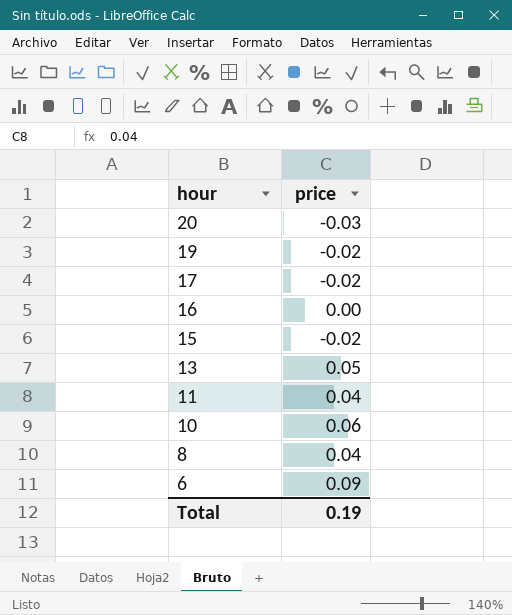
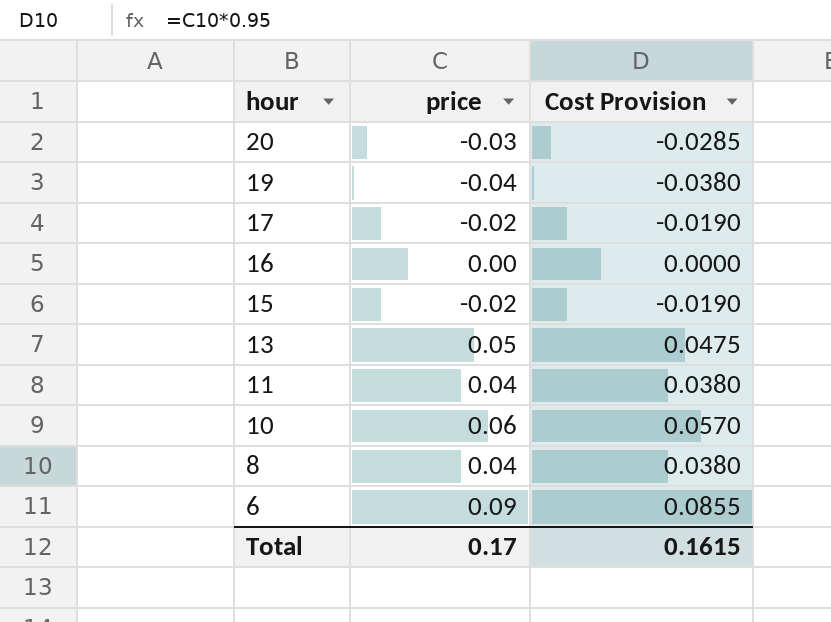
column Cost Provision | formula: none -> [price] * 0.95
19 | price: -0.02 -> -0.04
Total | price: 0.19 -> 0.17

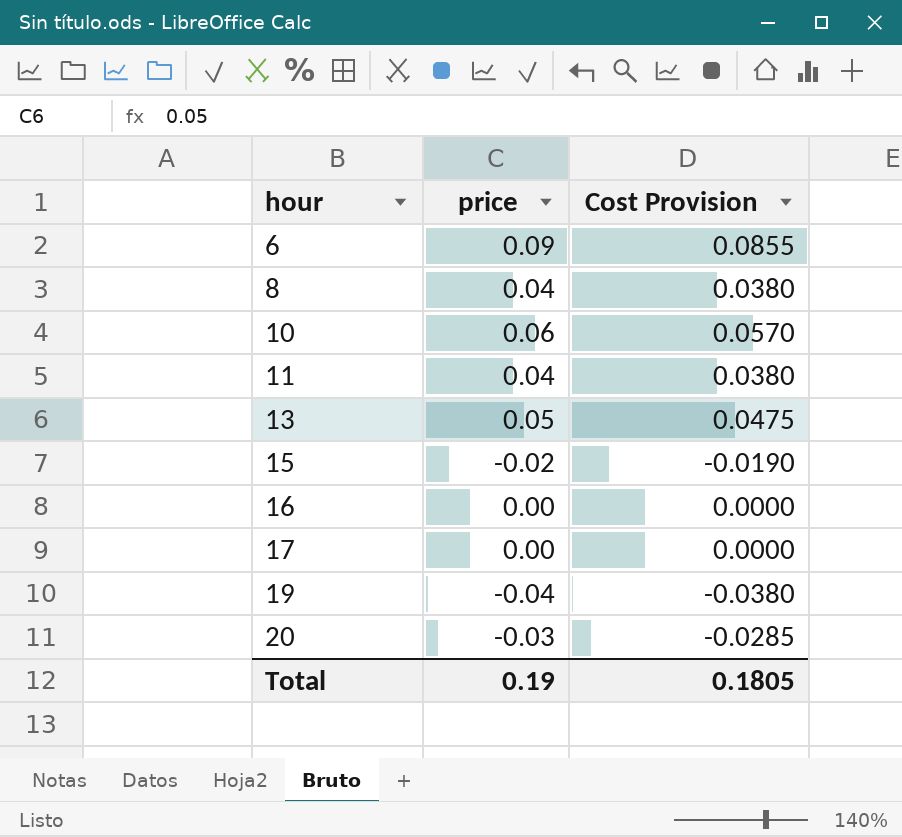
row order: hour descending -> hour ascending
17 | price: -0.02 -> 0.00
17 | Cost Provision: -0.0190 -> 0.0000
Total | price: 0.17 -> 0.19
Total | Cost Provision: 0.1615 -> 0.1805

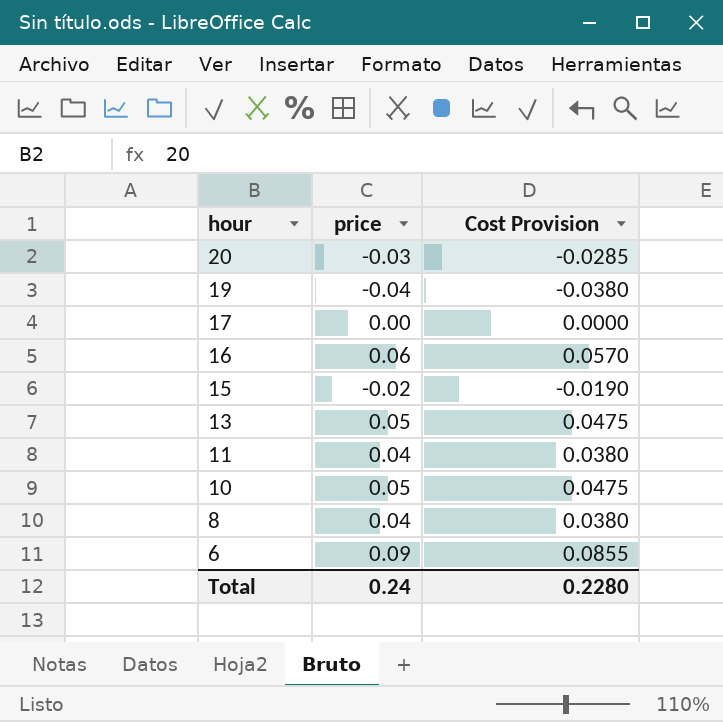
row order: hour ascending -> hour descending
16 | price: 0.00 -> 0.06
16 | Cost Provision: 0.0000 -> 0.0570
10 | price: 0.06 -> 0.05
10 | Cost Provision: 0.0570 -> 0.0475
Total | price: 0.19 -> 0.24
Total | Cost Provision: 0.1805 -> 0.2280

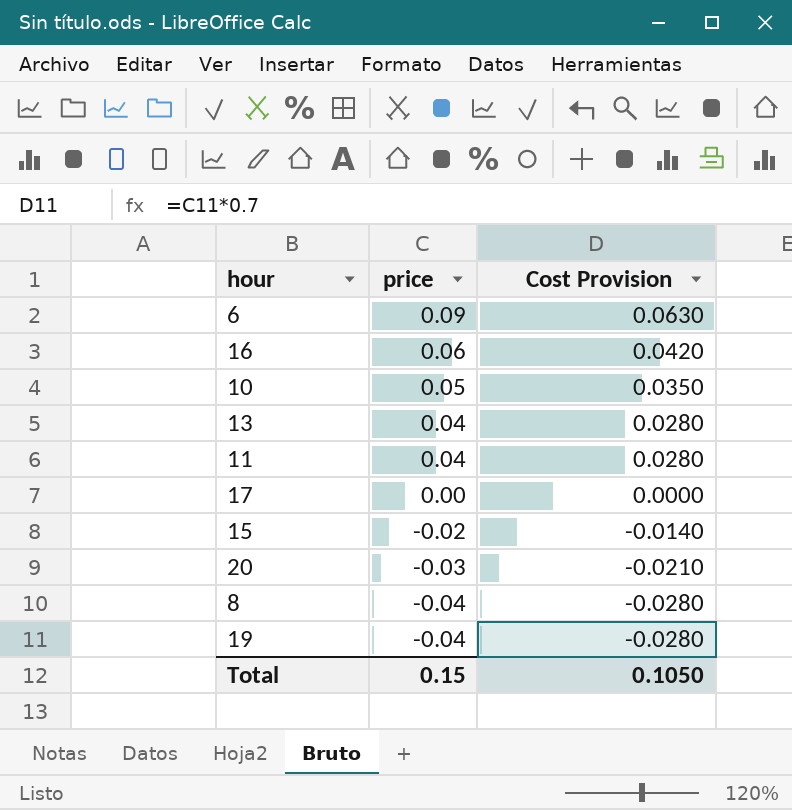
row order: hour descending -> price descending
column Cost Provision | formula: [price] * 0.95 -> [price] * 0.7
13 | price: 0.05 -> 0.04
8 | price: 0.04 -> -0.04
Total | price: 0.24 -> 0.15
Total | Cost Provision: 0.2280 -> 0.1050

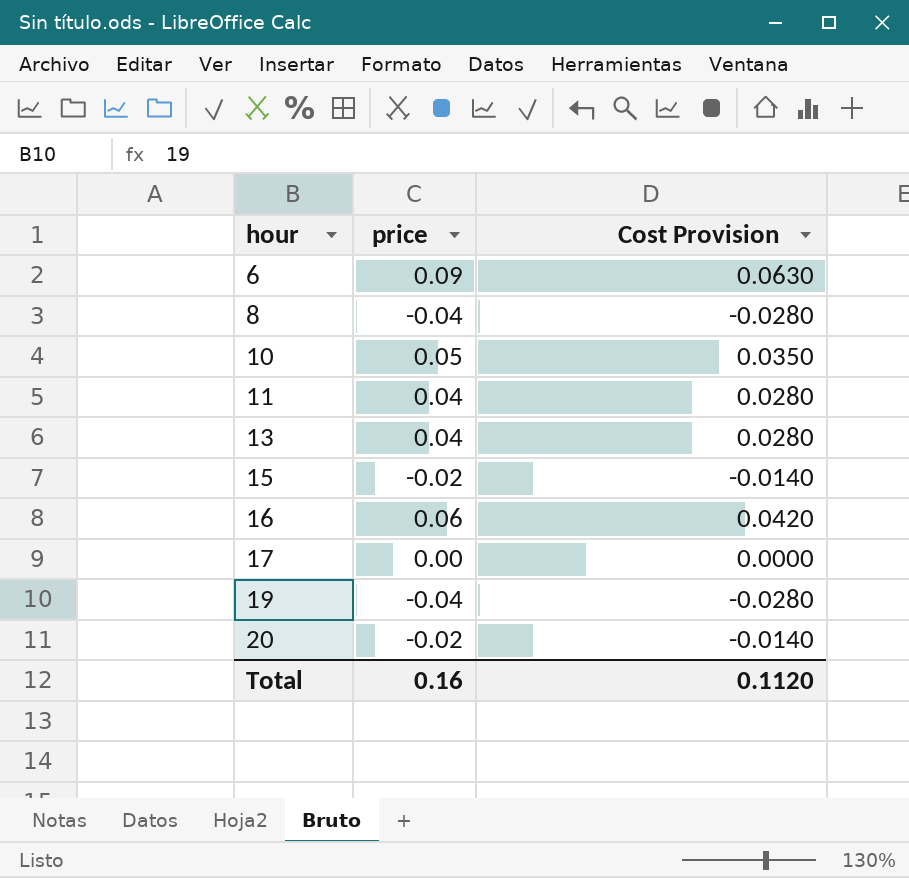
row order: price descending -> hour ascending
20 | price: -0.03 -> -0.02
20 | Cost Provision: -0.0210 -> -0.0140
Total | price: 0.15 -> 0.16
Total | Cost Provision: 0.1050 -> 0.1120

